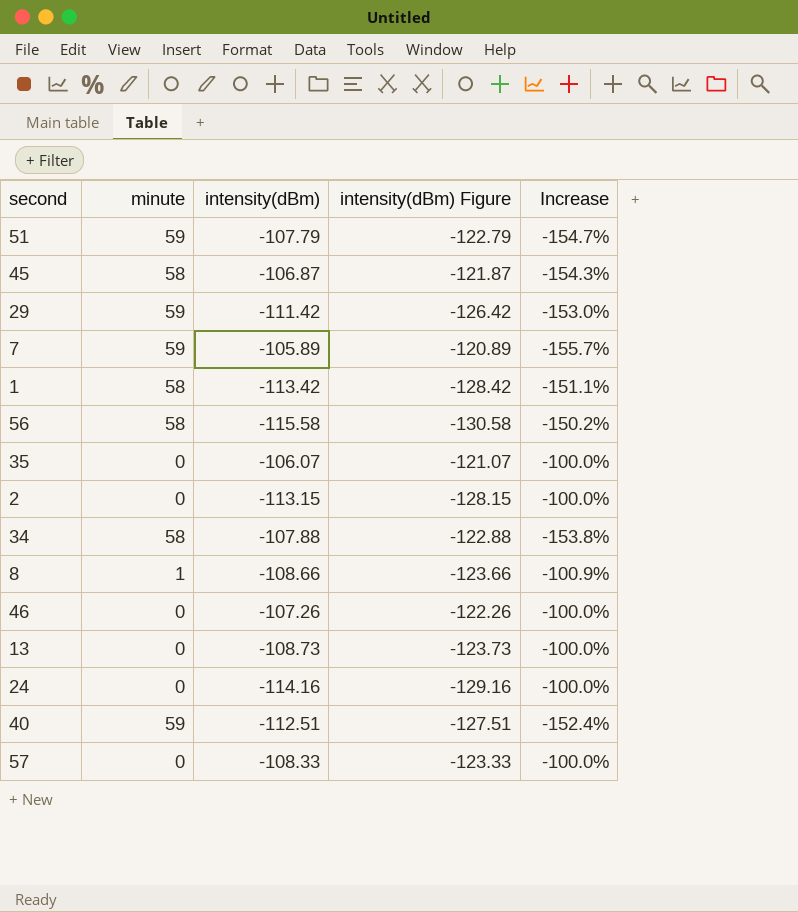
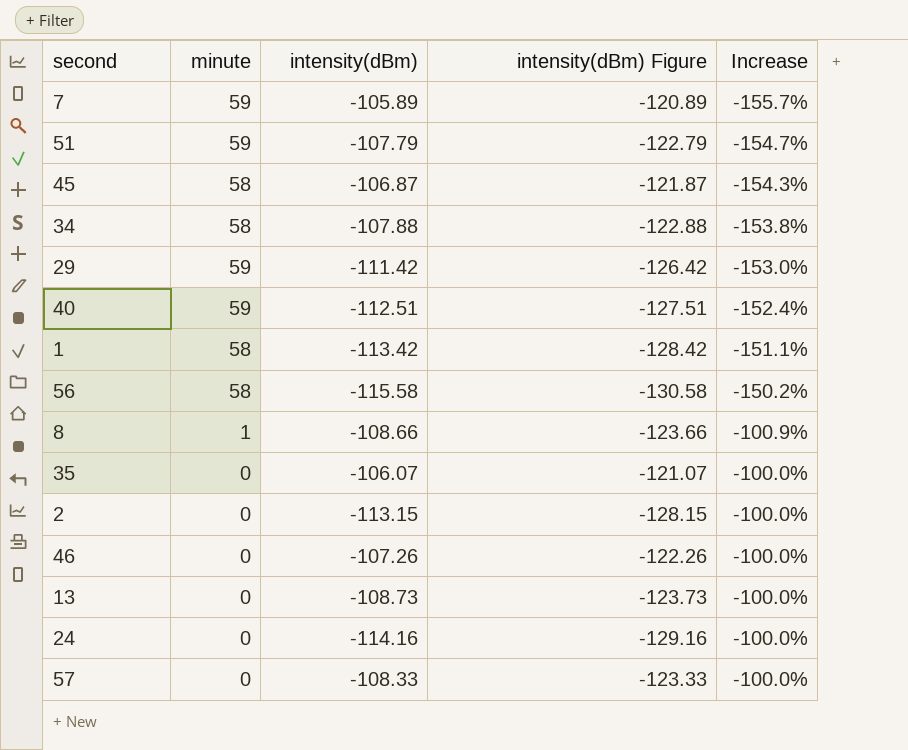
row order: none -> Increase ascending

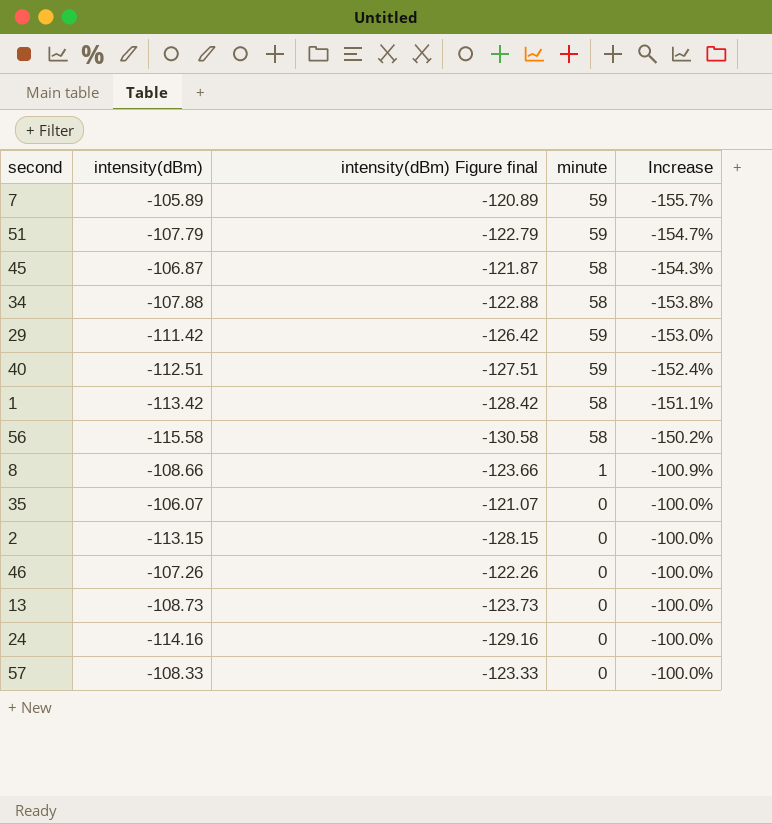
column name: intensity(dBm) Figure -> intensity(dBm) Figure final
column minute | position: 2 -> 4

